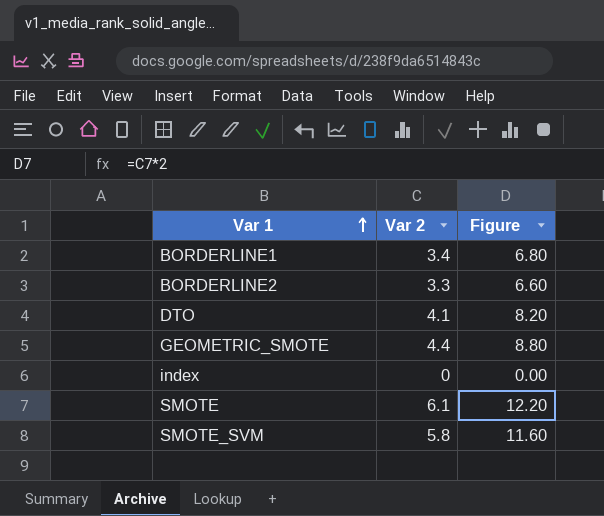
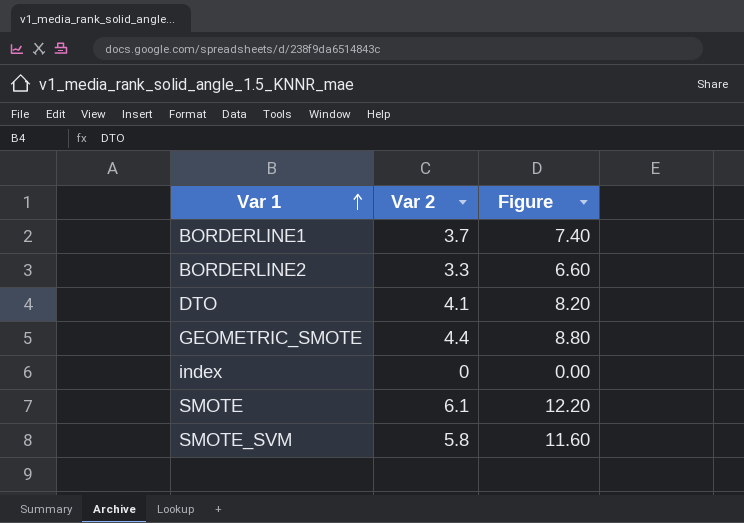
BORDERLINE1 | Var 2: 3.4 -> 3.7
BORDERLINE1 | Figure: 6.80 -> 7.40

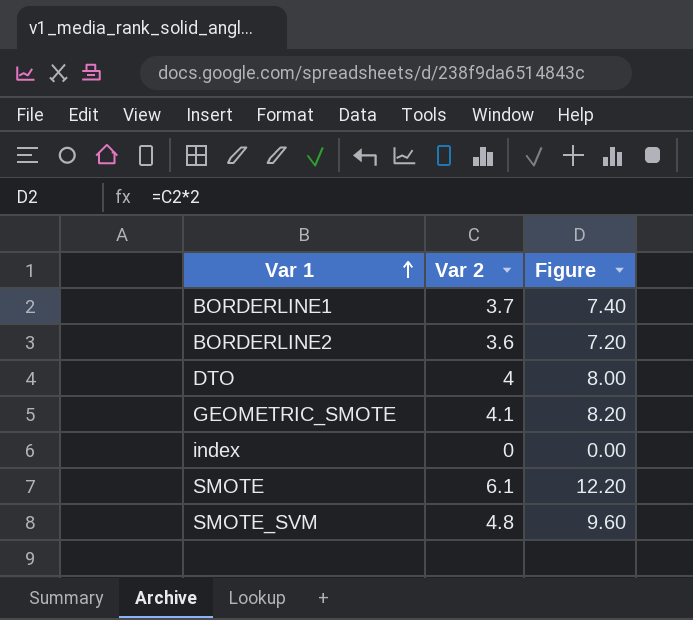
BORDERLINE2 | Var 2: 3.3 -> 3.6
BORDERLINE2 | Figure: 6.60 -> 7.20
DTO | Var 2: 4.1 -> 4
DTO | Figure: 8.20 -> 8.00
GEOMETRIC_SMOTE | Var 2: 4.4 -> 4.1
GEOMETRIC_SMOTE | Figure: 8.80 -> 8.20
SMOTE_SVM | Var 2: 5.8 -> 4.8
SMOTE_SVM | Figure: 11.60 -> 9.60

